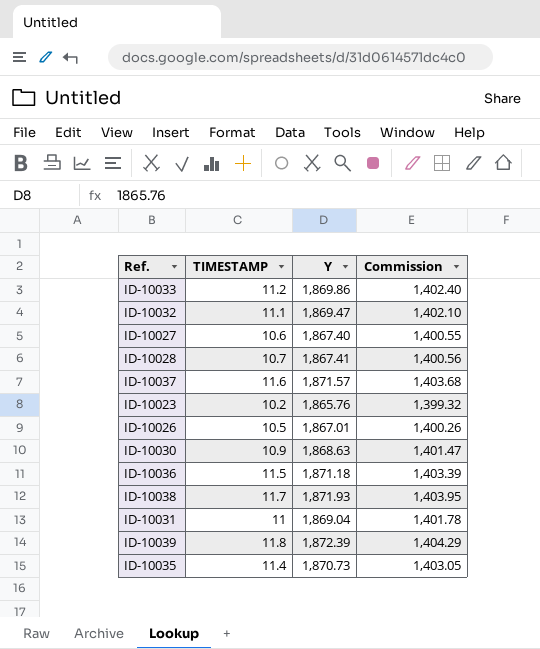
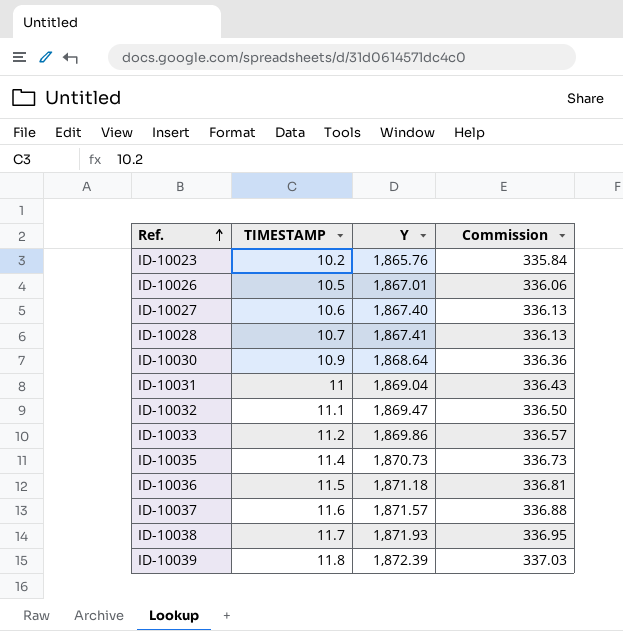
row order: none -> Ref. ascending
column Commission | formula: [Y] * 0.75 -> [Y] * 0.18
ID-10030 | Y: 1,868.63 -> 1,868.64

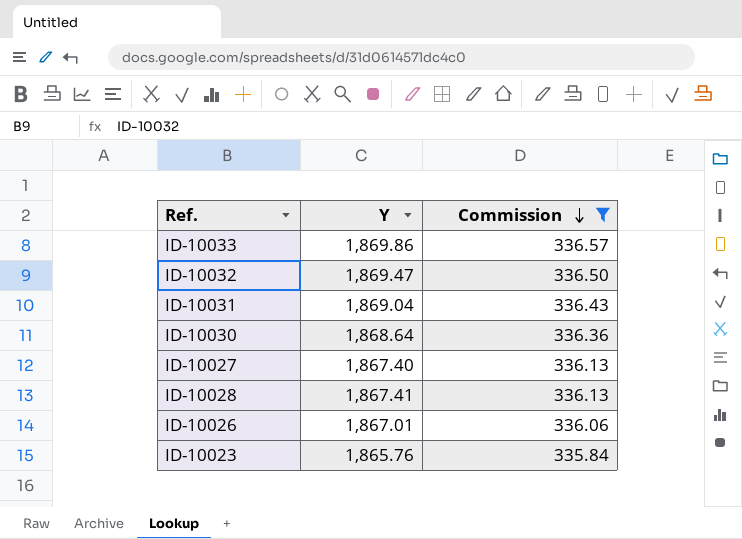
filter: none -> Commission <= 336.57
row order: Ref. ascending -> Commission descending
column TIMESTAMP | position: 2 -> none

